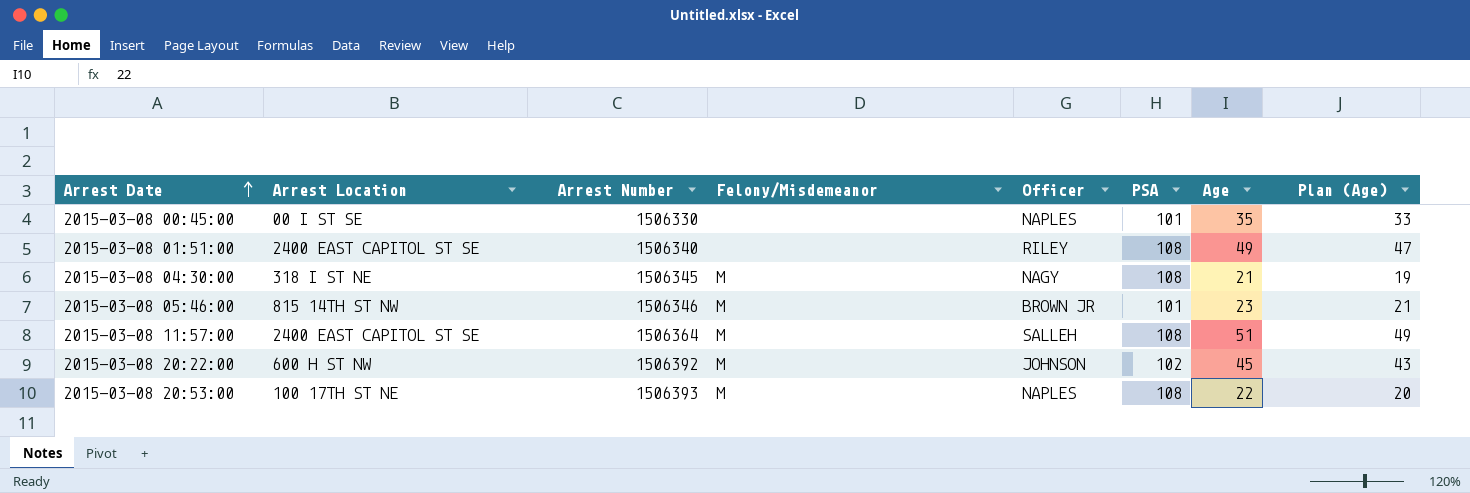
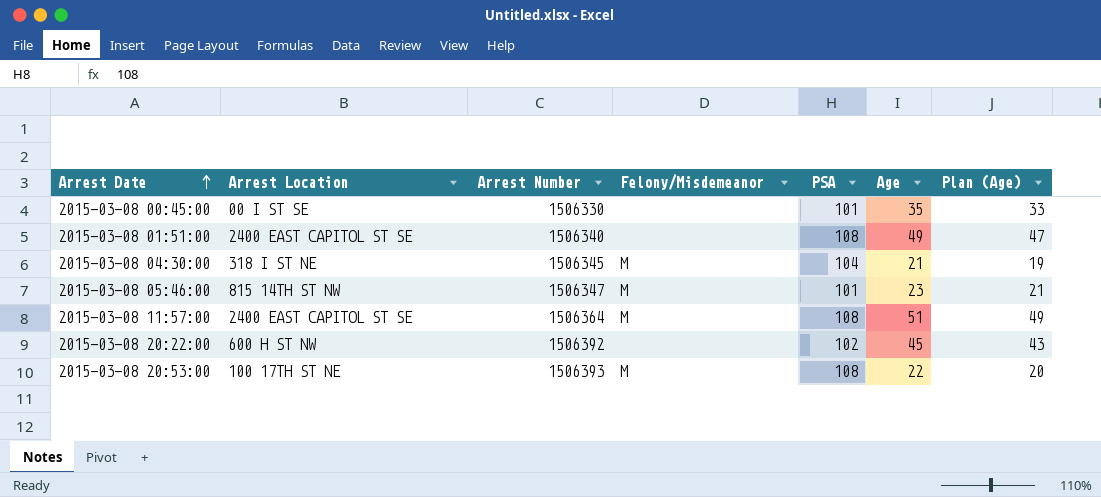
column Officer | position: 5 -> none
2015-03-08 04:30:00 | PSA: 108 -> 104
2015-03-08 05:46:00 | Arrest Number: 1506346 -> 1506347
2015-03-08 20:22:00 | Felony/Misdemeanor: M -> none

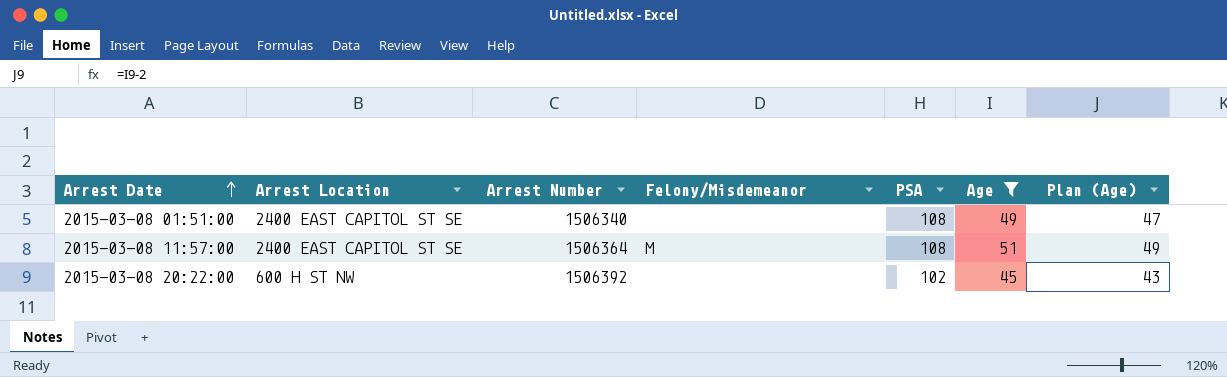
filter: none -> Age >= 45

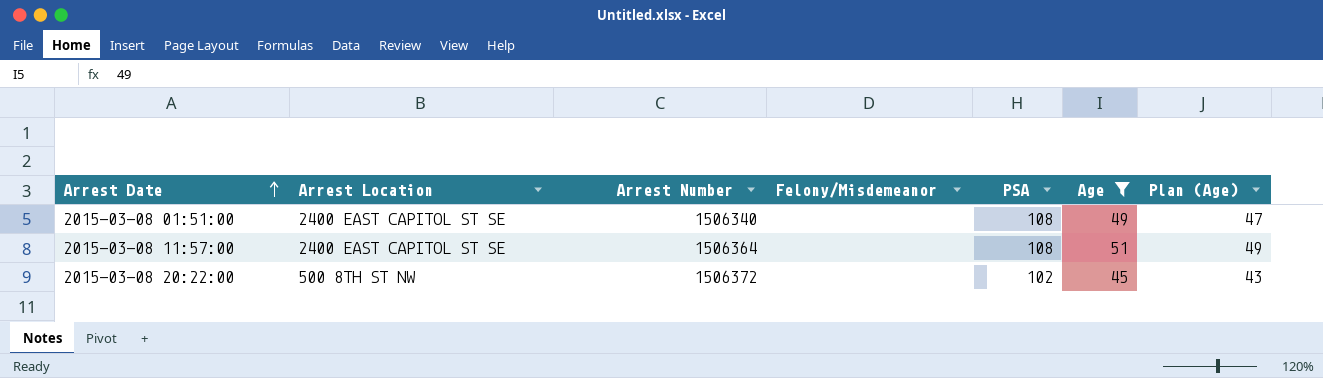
2015-03-08 11:57:00 | Felony/Misdemeanor: M -> none
2015-03-08 20:22:00 | Arrest Location: 600 H ST NW -> 500 8TH ST NW
2015-03-08 20:22:00 | Arrest Number: 1506392 -> 1506372

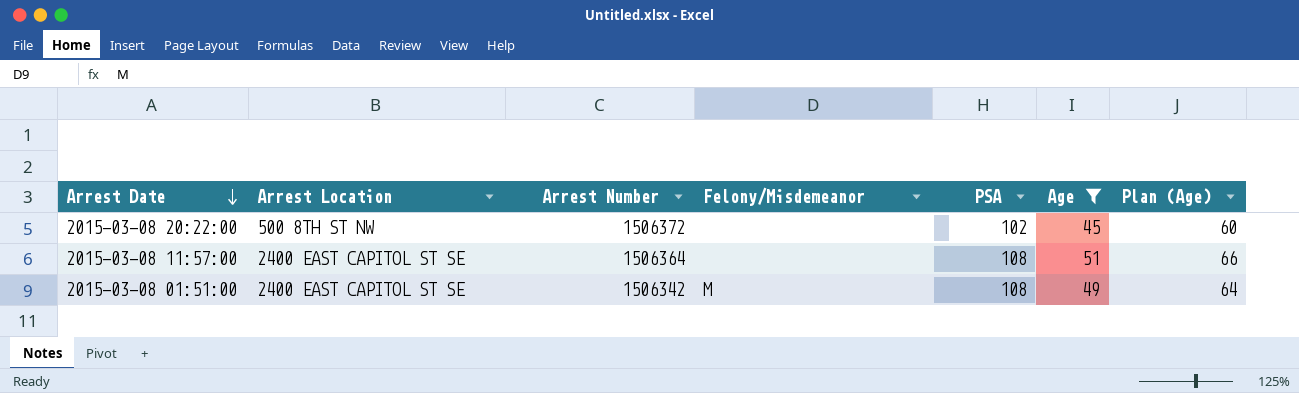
row order: Arrest Date ascending -> Arrest Date descending
column Plan (Age) | formula: [Age] - 2 -> [Age] + 15
2015-03-08 01:51:00 | Arrest Number: 1506340 -> 1506342
2015-03-08 01:51:00 | Felony/Misdemeanor: none -> M

